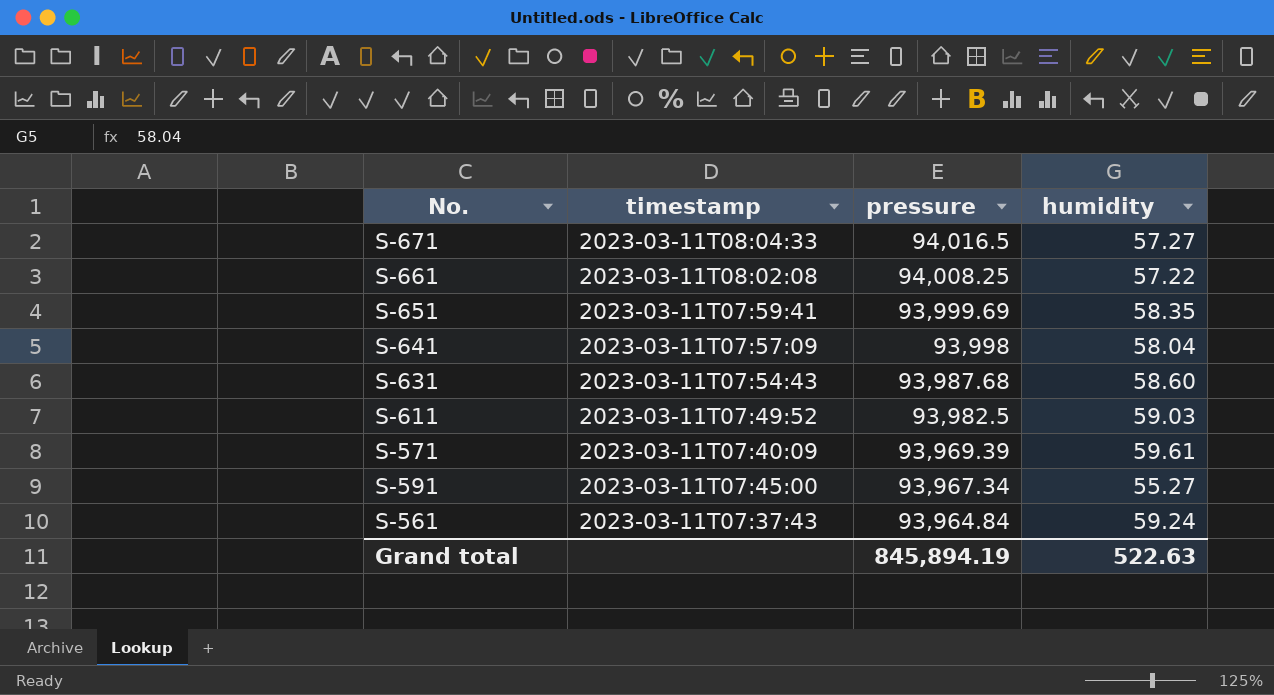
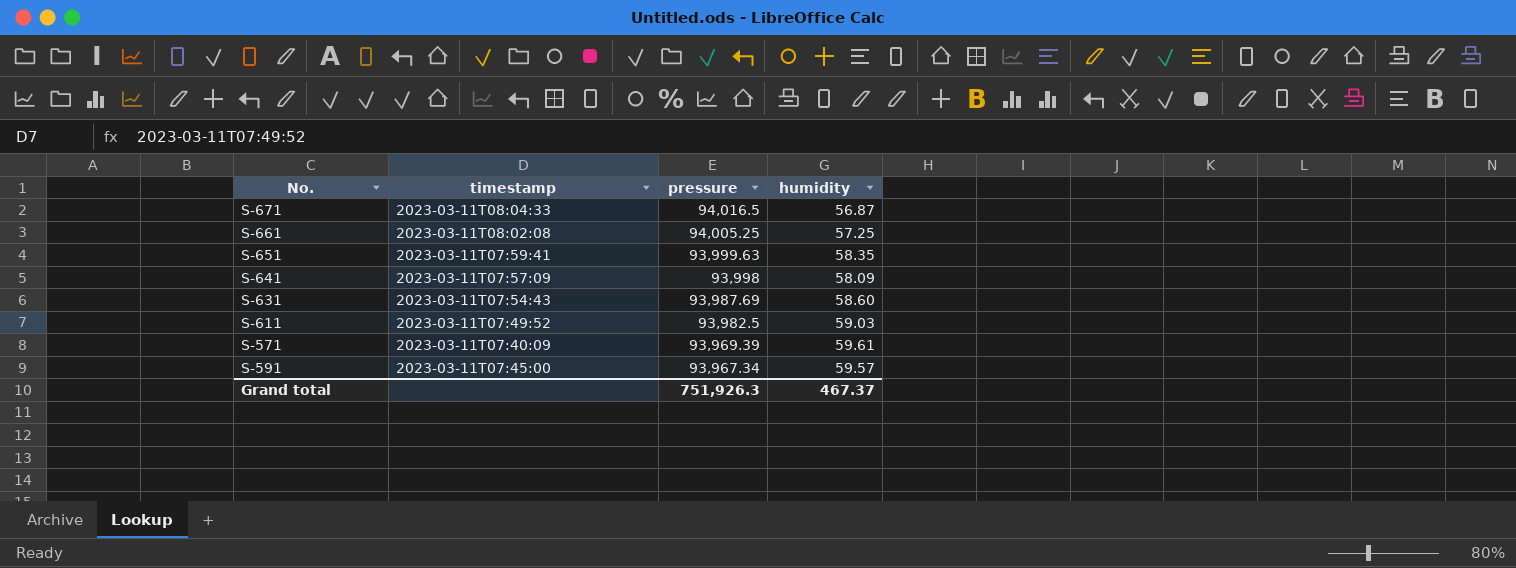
row S-561: 2023-03-11T07:37:43 | 93,964.84 | 59.24 -> none
S-671 | humidity: 57.27 -> 56.87
S-661 | pressure: 94,008.25 -> 94,005.25
S-661 | humidity: 57.22 -> 57.25
S-651 | pressure: 93,999.69 -> 93,999.63
S-641 | humidity: 58.04 -> 58.09
S-631 | pressure: 93,987.68 -> 93,987.69
S-591 | humidity: 55.27 -> 59.57
Grand total | pressure: 845,894.19 -> 751,926.3
Grand total | humidity: 522.63 -> 467.37

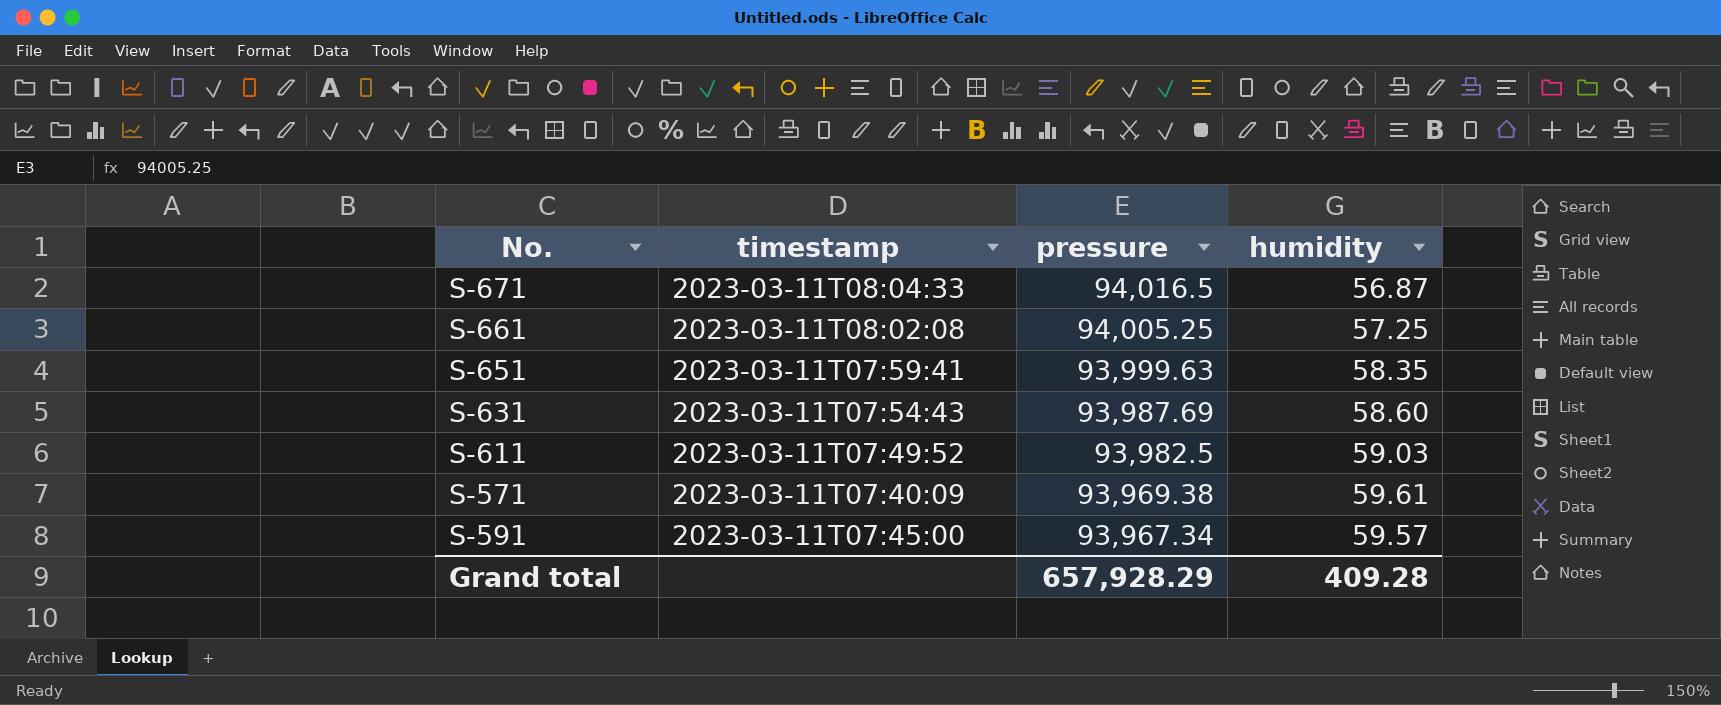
row S-641: 2023-03-11T07:57:09 | 93,998 | 58.09 -> none
S-571 | pressure: 93,969.39 -> 93,969.38
Grand total | pressure: 751,926.3 -> 657,928.29
Grand total | humidity: 467.37 -> 409.28

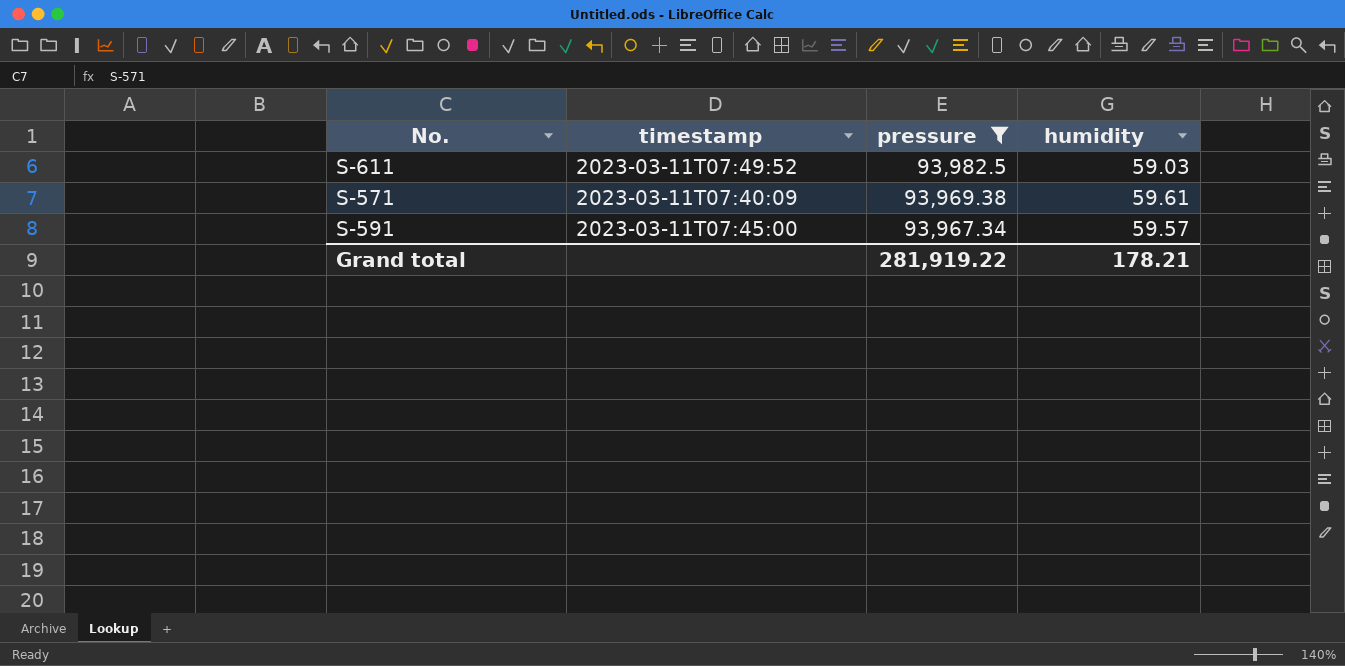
filter: none -> pressure <= 93,982.5
Grand total | pressure: 657,928.29 -> 281,919.22
Grand total | humidity: 409.28 -> 178.21

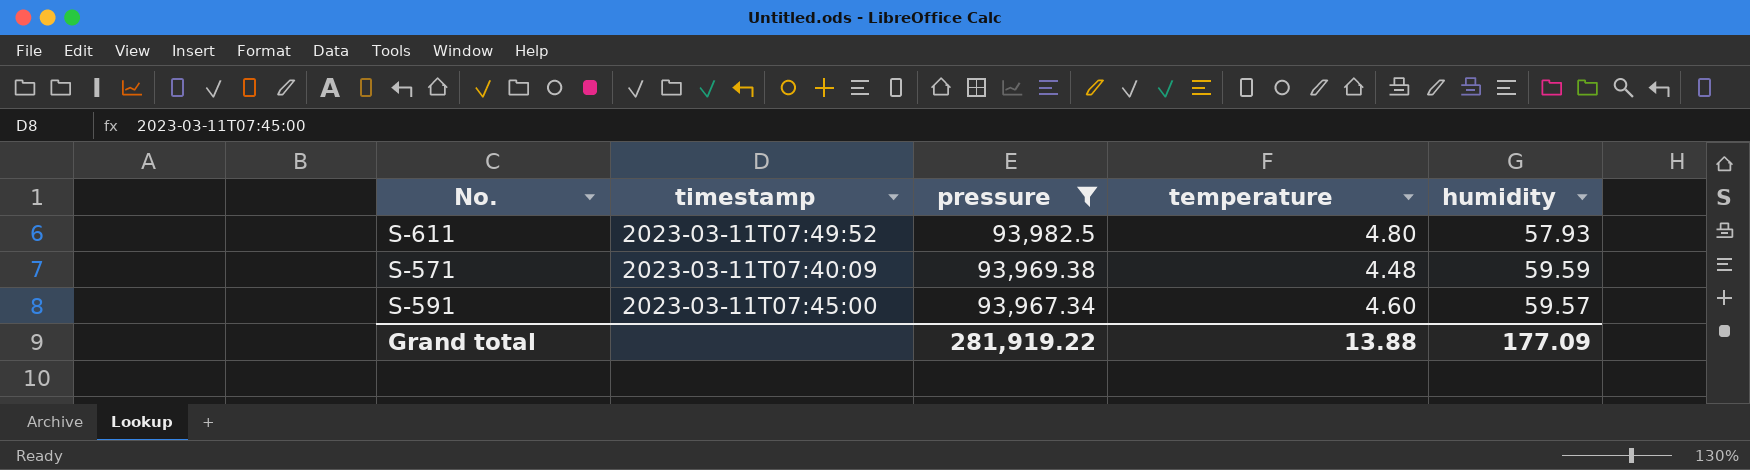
column temperature | position: none -> 4
S-611 | humidity: 59.03 -> 57.93
S-571 | humidity: 59.61 -> 59.59
Grand total | humidity: 178.21 -> 177.09

